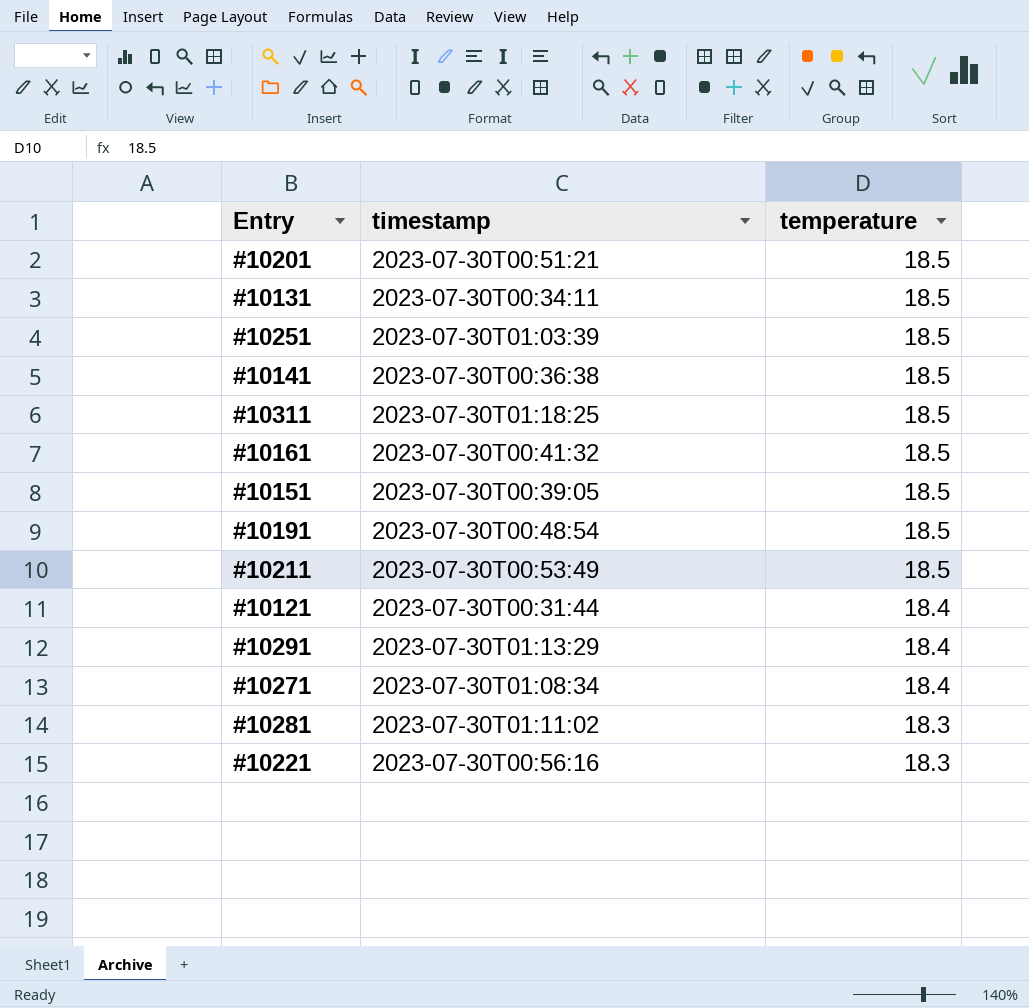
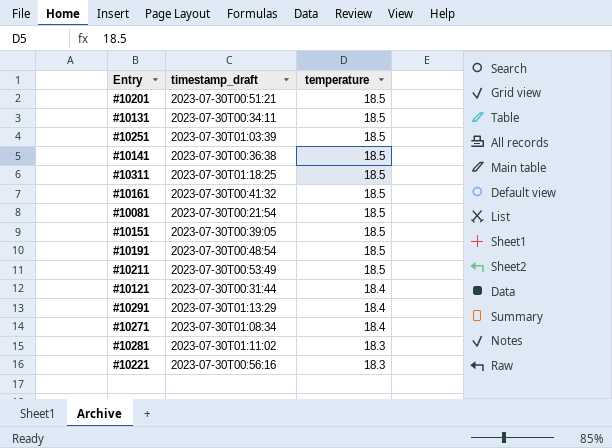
column name: timestamp -> timestamp_draft
row #10081: none -> 2023-07-30T00:21:54 | 18.5

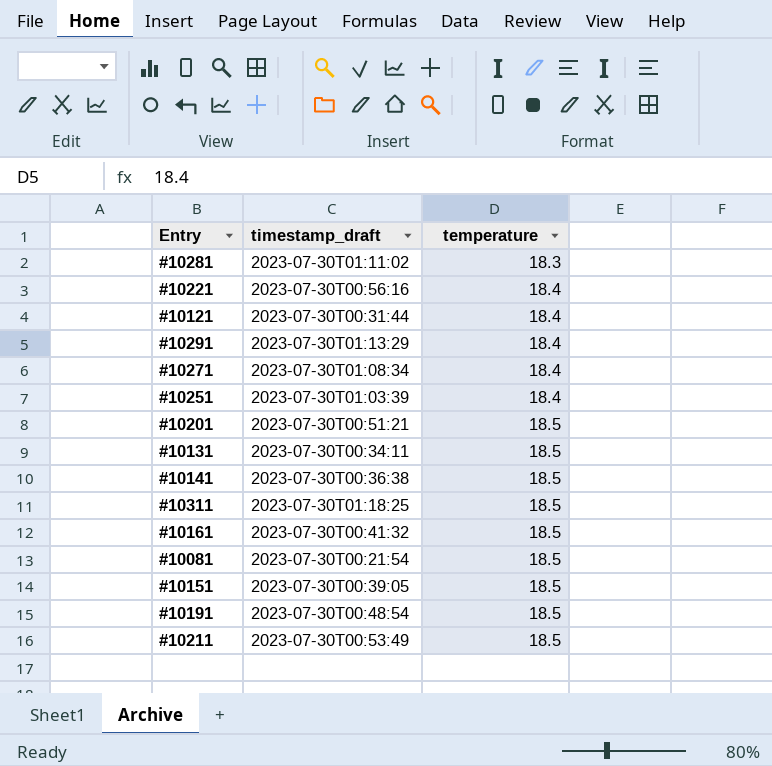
row order: temperature descending -> temperature ascending
#10221 | temperature: 18.3 -> 18.4
#10251 | temperature: 18.5 -> 18.4

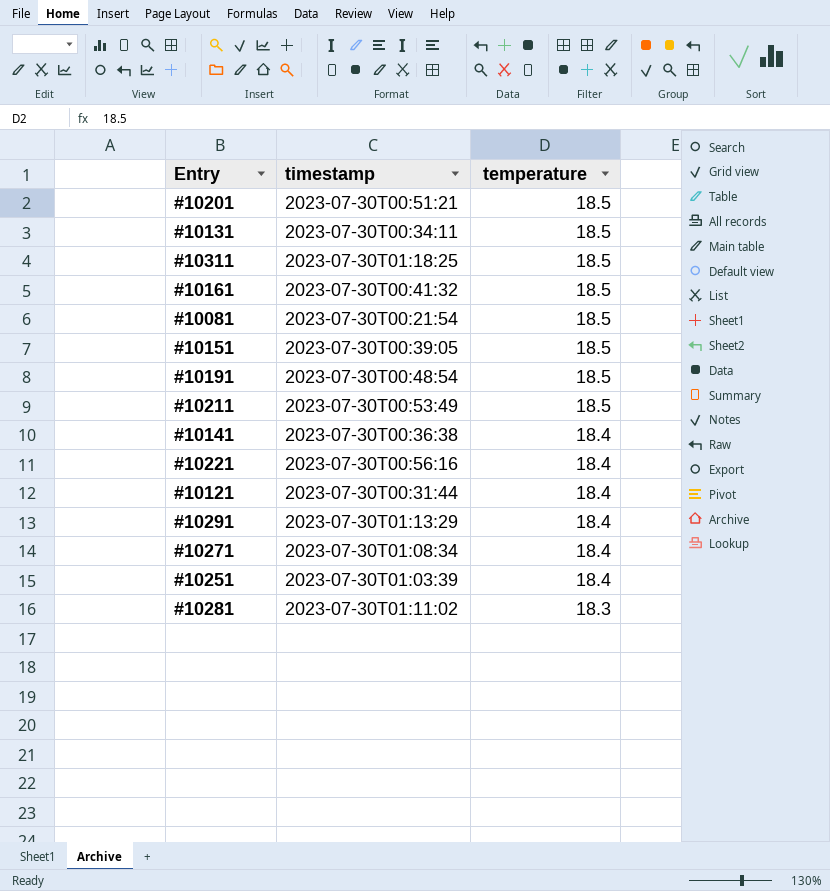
row order: temperature ascending -> temperature descending
column name: timestamp_draft -> timestamp
#10141 | temperature: 18.5 -> 18.4

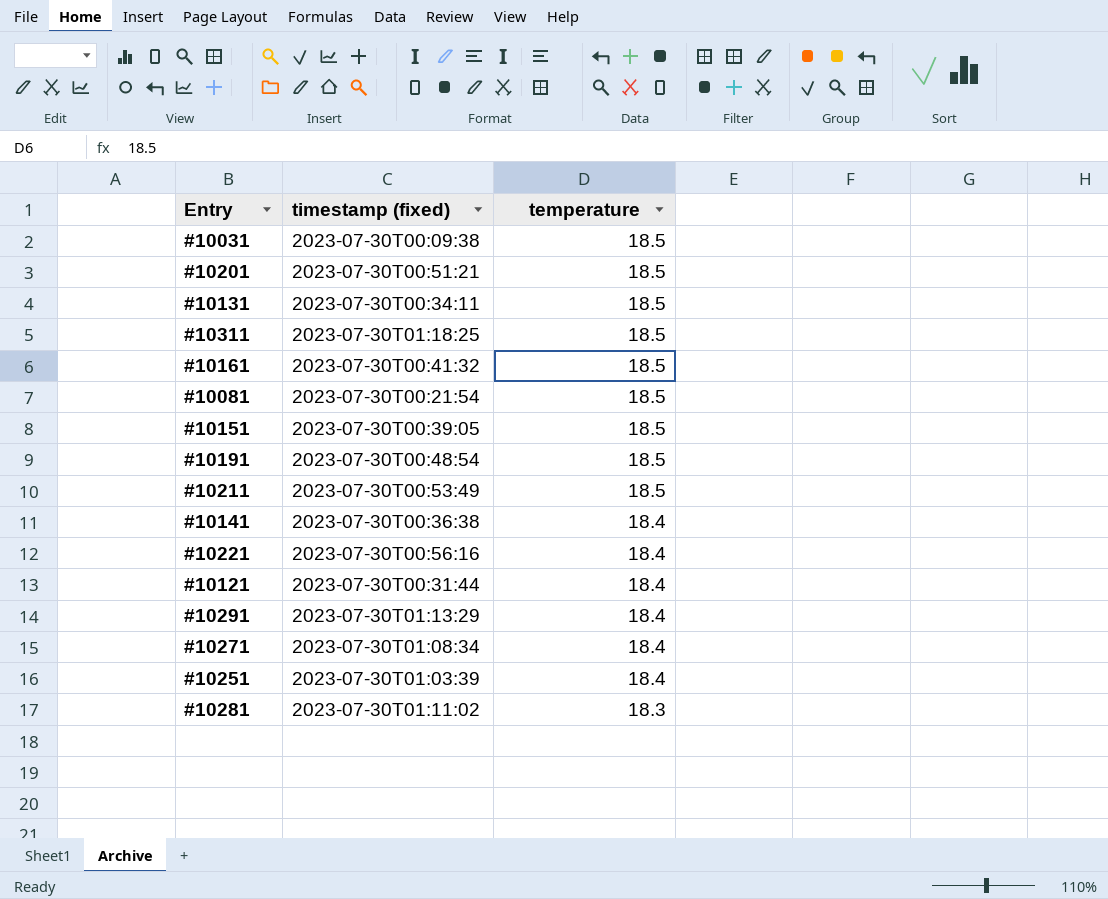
column name: timestamp -> timestamp (fixed)
row #10031: none -> 2023-07-30T00:09:38 | 18.5

